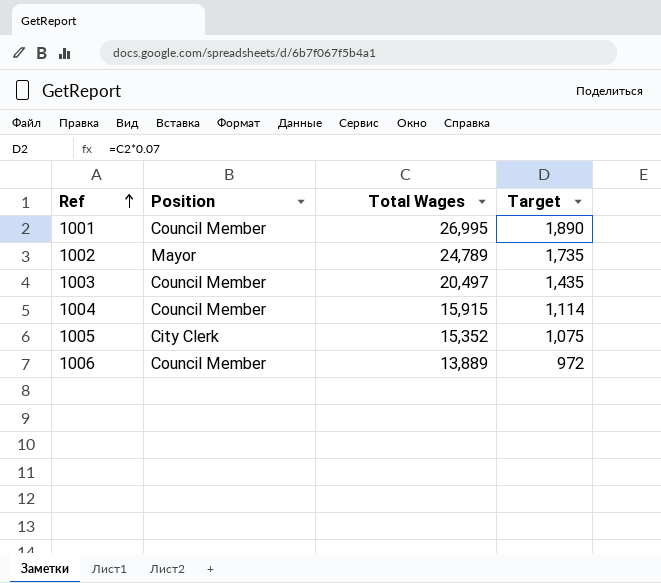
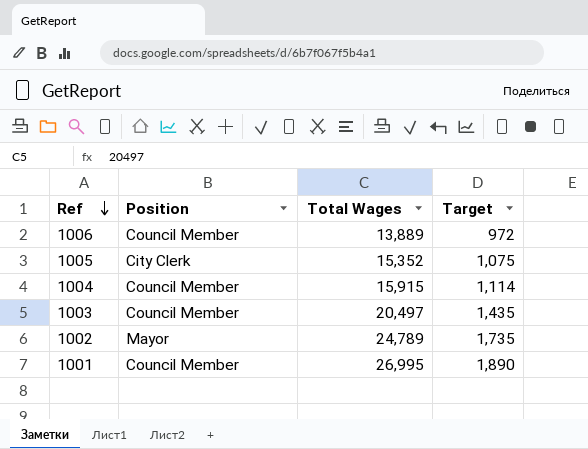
row order: Ref ascending -> Ref descending

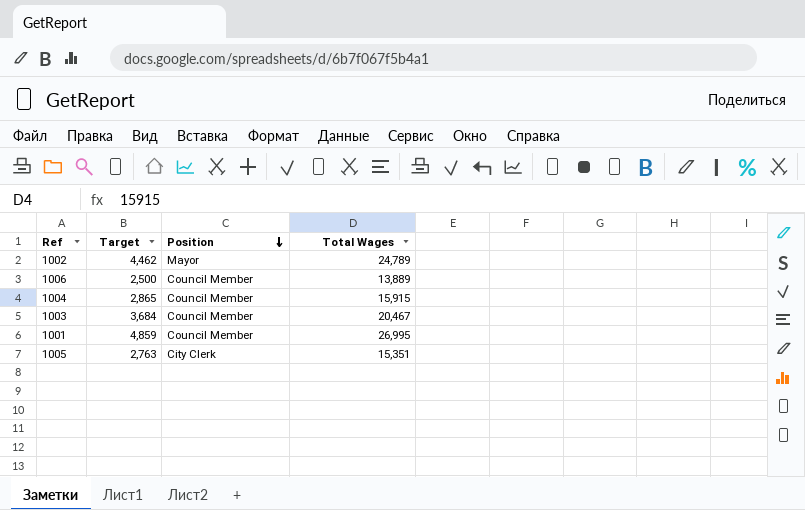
row order: Ref descending -> Position descending
column Target | formula: [Total Wages] * 0.07 -> [Total Wages] * 0.18
column Target | position: 4 -> 2
1003 | Total Wages: 20,497 -> 20,467
1005 | Total Wages: 15,352 -> 15,351

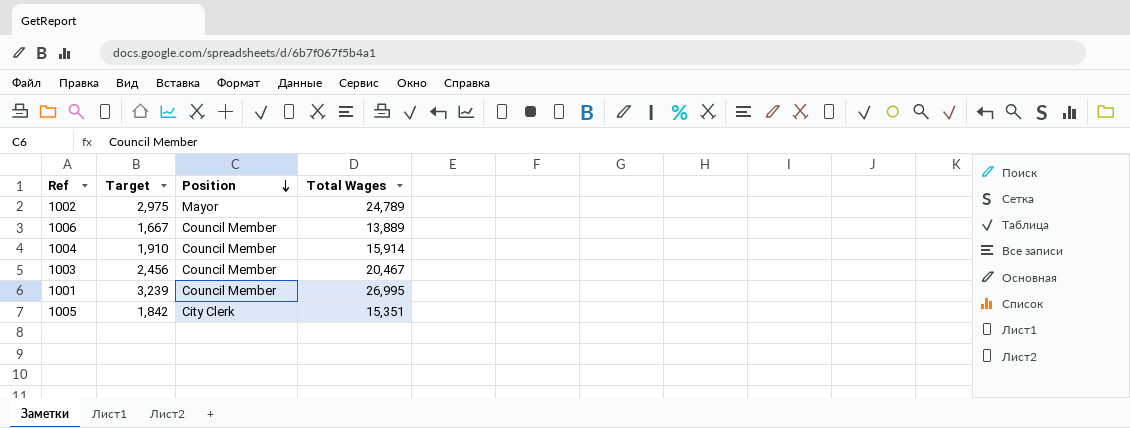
column Target | formula: [Total Wages] * 0.18 -> [Total Wages] * 0.12
1004 | Total Wages: 15,915 -> 15,914

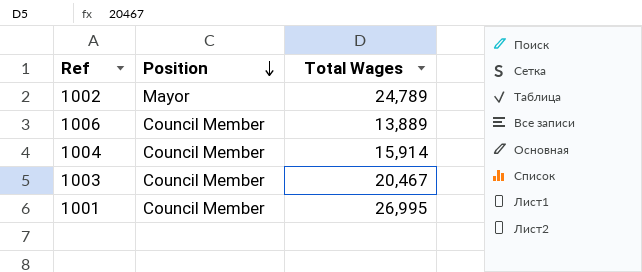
column Target | formula: [Total Wages] * 0.12 -> none
row 1005: 1,842 | City Clerk | 15,351 -> none

